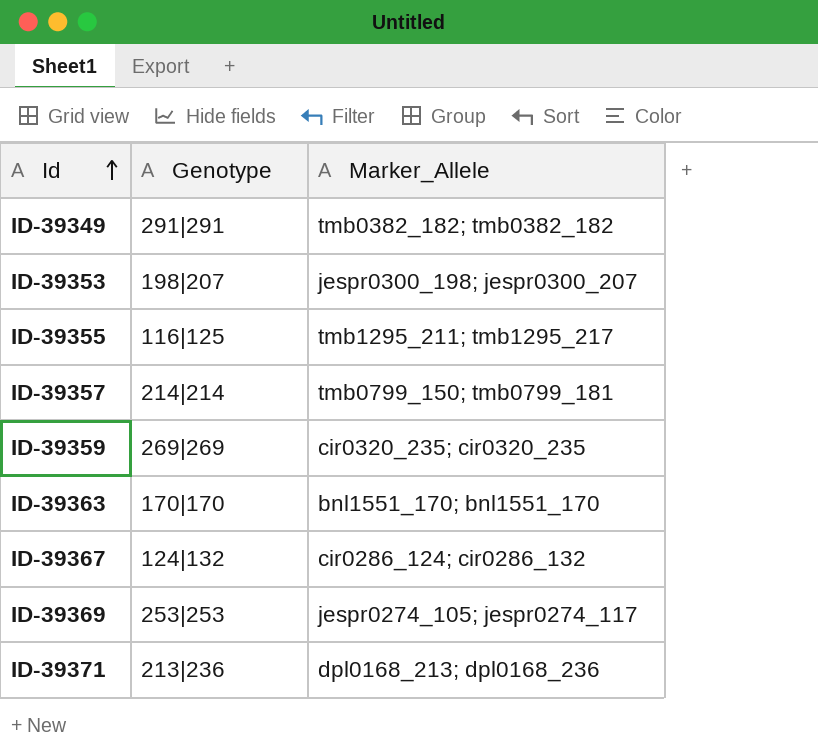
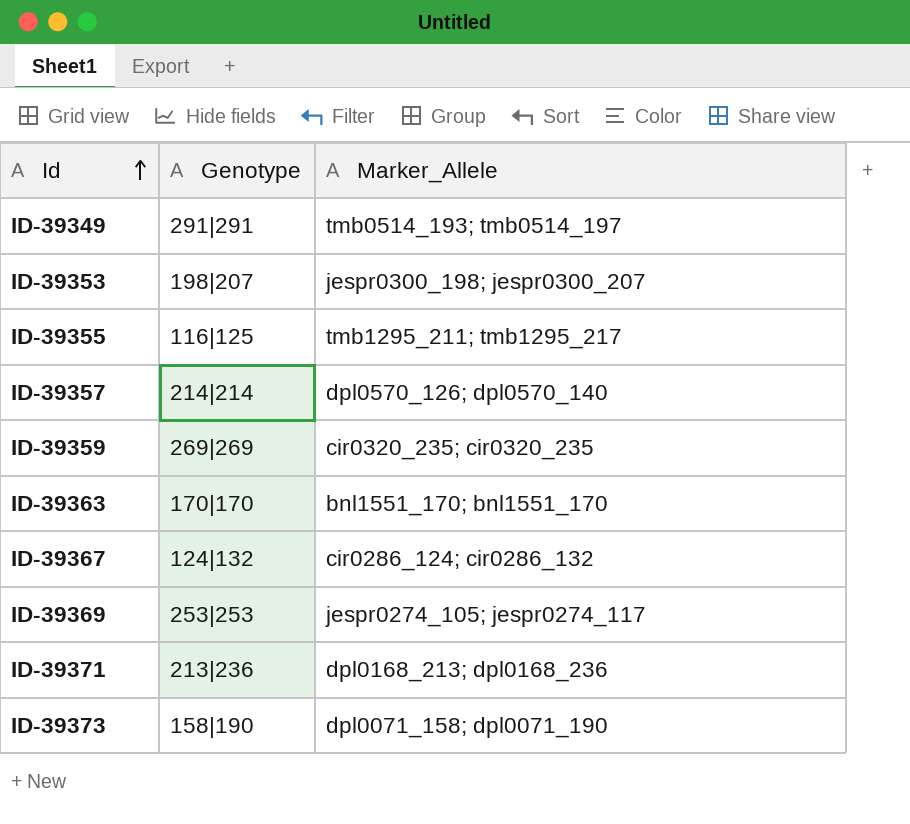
ID-39349 | Marker_Allele: tmb0382_182; tmb0382_182 -> tmb0514_193; tmb0514_197
ID-39357 | Marker_Allele: tmb0799_150; tmb0799_181 -> dpl0570_126; dpl0570_140
row ID-39373: none -> 158|190 | dpl0071_158; dpl0071_190

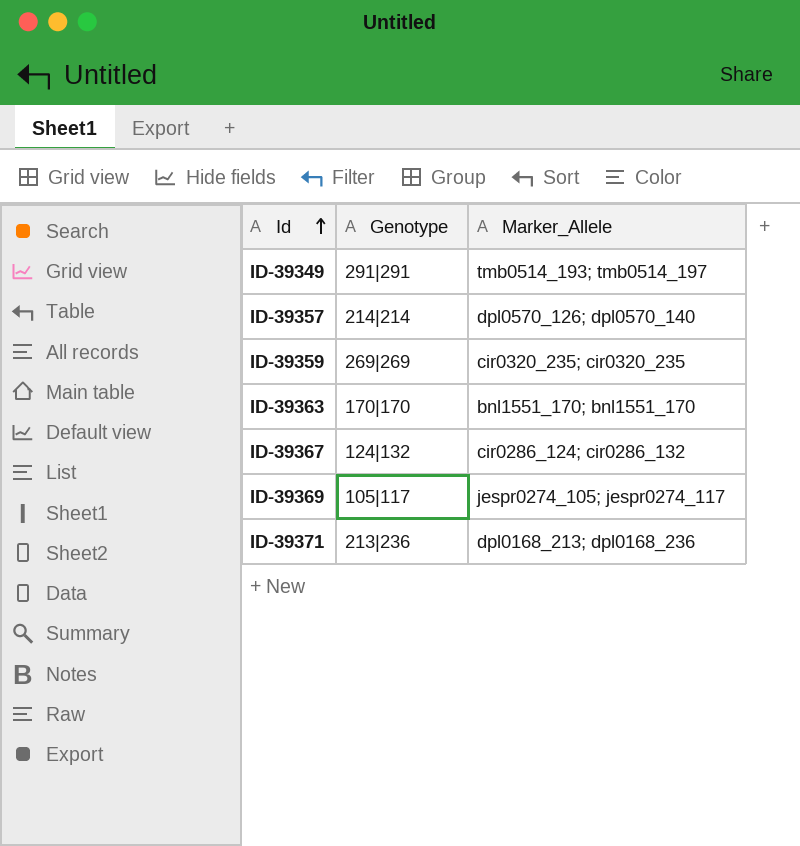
row ID-39353: 198|207 | jespr0300_198; jespr0300_207 -> none
row ID-39355: 116|125 | tmb1295_211; tmb1295_217 -> none
row ID-39373: 158|190 | dpl0071_158; dpl0071_190 -> none
ID-39369 | Genotype: 253|253 -> 105|117

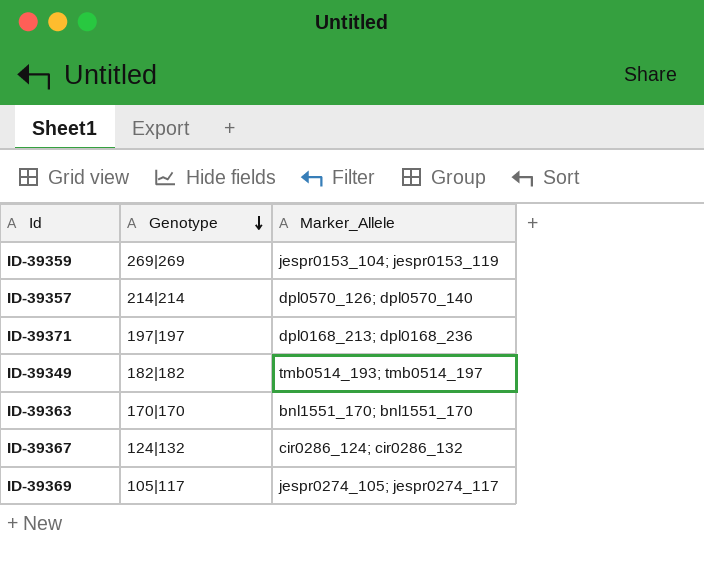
row order: Id ascending -> Genotype descending
ID-39359 | Marker_Allele: cir0320_235; cir0320_235 -> jespr0153_104; jespr0153_119
ID-39371 | Genotype: 213|236 -> 197|197
ID-39349 | Genotype: 291|291 -> 182|182

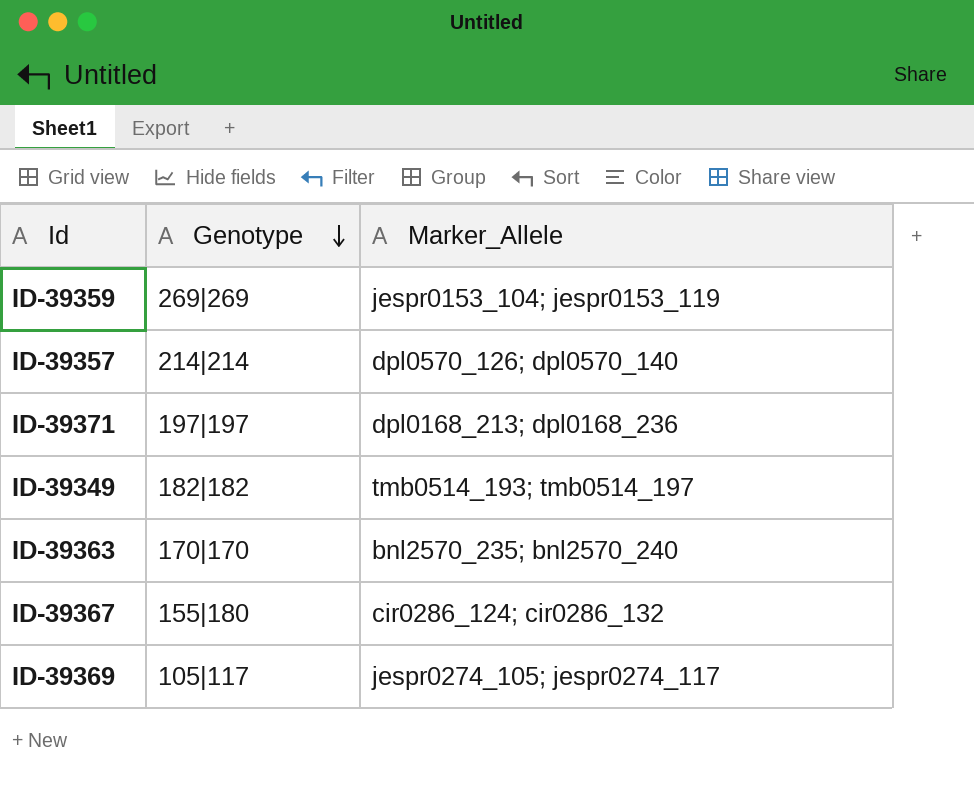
ID-39363 | Marker_Allele: bnl1551_170; bnl1551_170 -> bnl2570_235; bnl2570_240
ID-39367 | Genotype: 124|132 -> 155|180

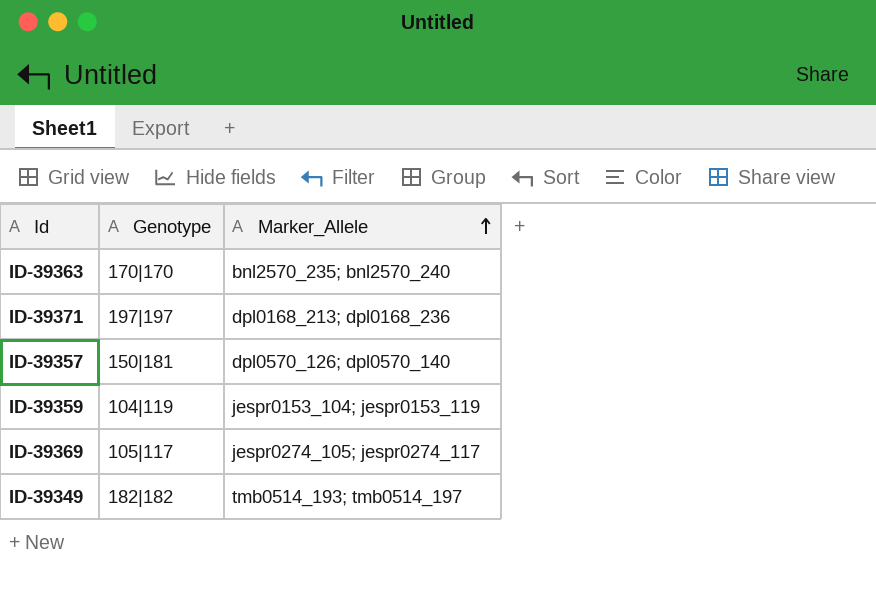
row order: Genotype descending -> Marker_Allele ascending
row ID-39367: 155|180 | cir0286_124; cir0286_132 -> none
ID-39357 | Genotype: 214|214 -> 150|181
ID-39359 | Genotype: 269|269 -> 104|119

